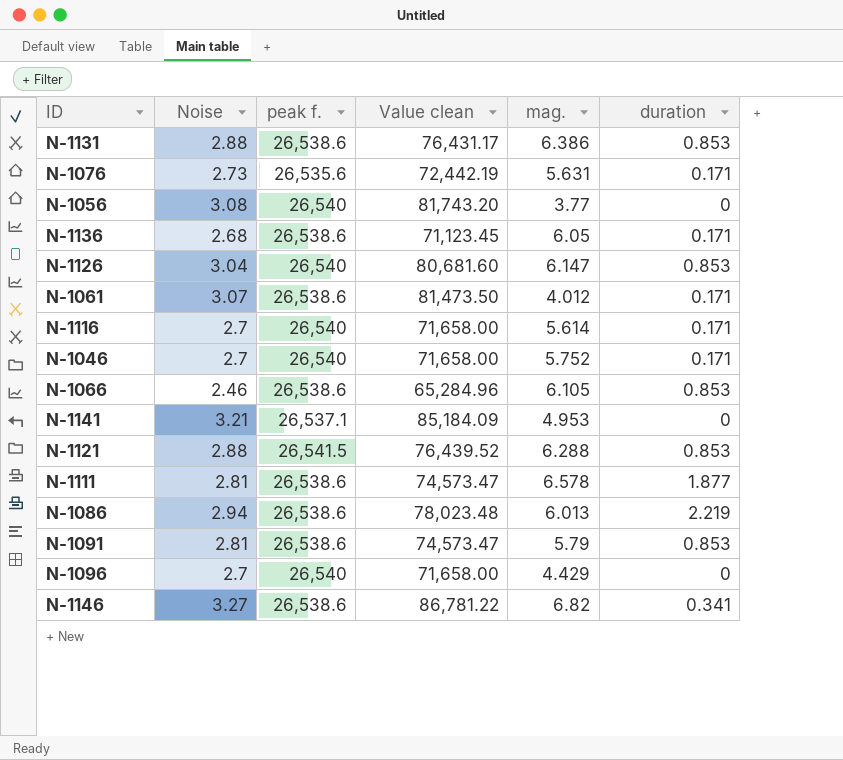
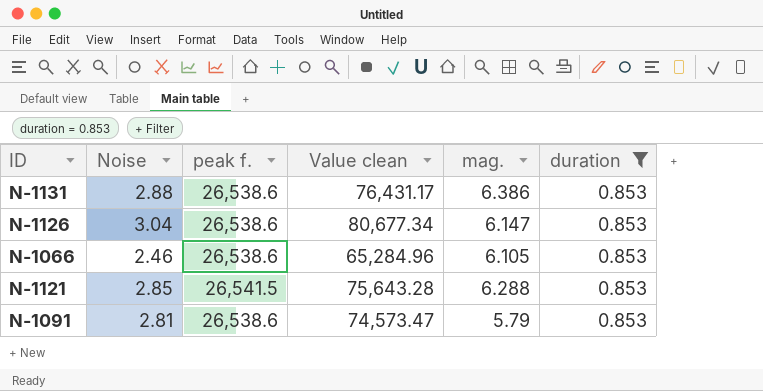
filter: none -> duration = 0.853
N-1126 | peak f.: 26,540 -> 26,538.6
N-1126 | Value clean: 80,681.60 -> 80,677.34
N-1121 | Noise: 2.88 -> 2.85
N-1121 | Value clean: 76,439.52 -> 75,643.28

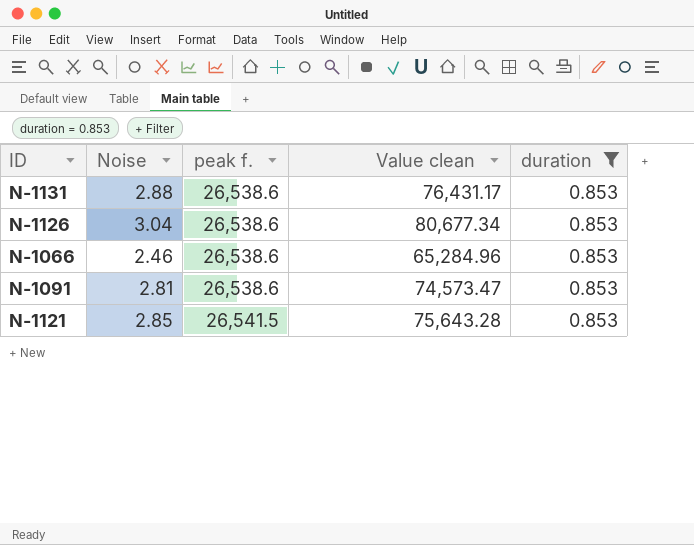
row order: none -> peak f. ascending
column mag. | position: 5 -> none

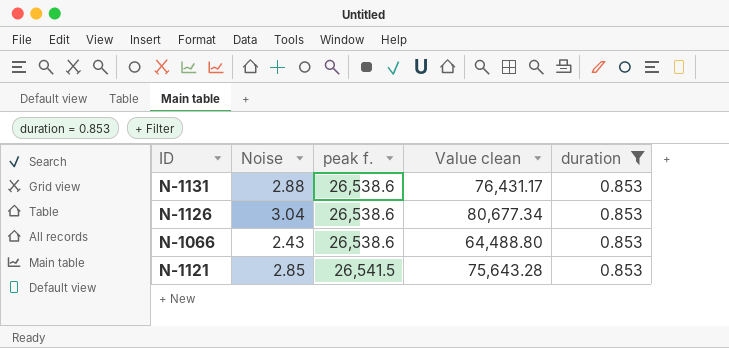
row N-1091: 2.81 | 26,538.6 | 74,573.47 | 0.853 -> none
N-1066 | Noise: 2.46 -> 2.43
N-1066 | Value clean: 65,284.96 -> 64,488.80

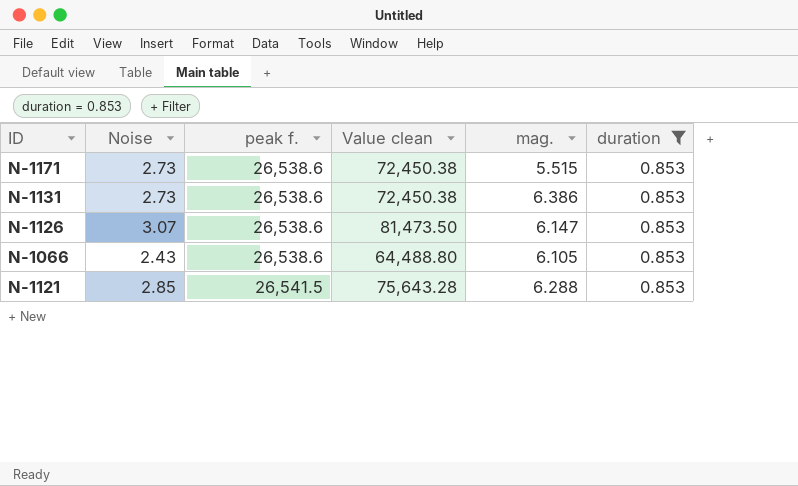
column mag. | position: none -> 5
row N-1171: none -> 2.73 | 26,538.6 | 72,450.38 | 5.515 | 0.853
N-1131 | Noise: 2.88 -> 2.73
N-1131 | Value clean: 76,431.17 -> 72,450.38
N-1126 | Noise: 3.04 -> 3.07
N-1126 | Value clean: 80,677.34 -> 81,473.50

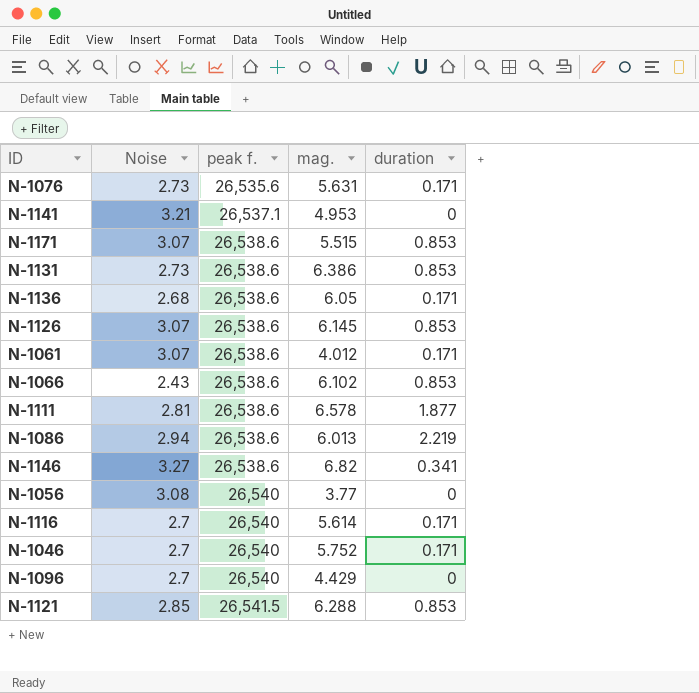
filter: duration = 0.853 -> none
column Value clean | formula: [Noise] * [peak f.] -> none
N-1171 | Noise: 2.73 -> 3.07
N-1126 | mag.: 6.147 -> 6.145
N-1066 | mag.: 6.105 -> 6.102

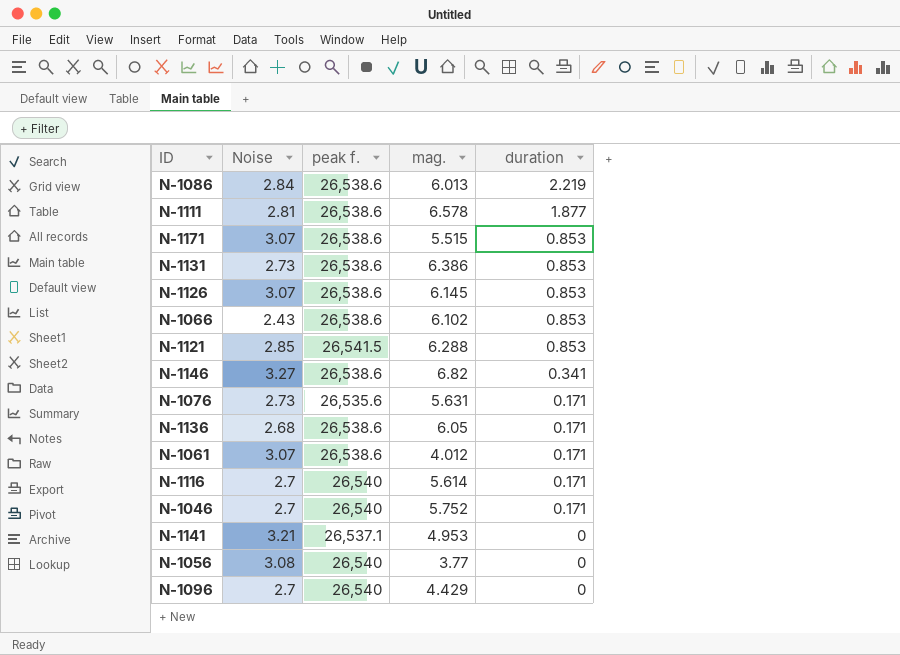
row order: peak f. ascending -> duration descending
N-1086 | Noise: 2.94 -> 2.84

